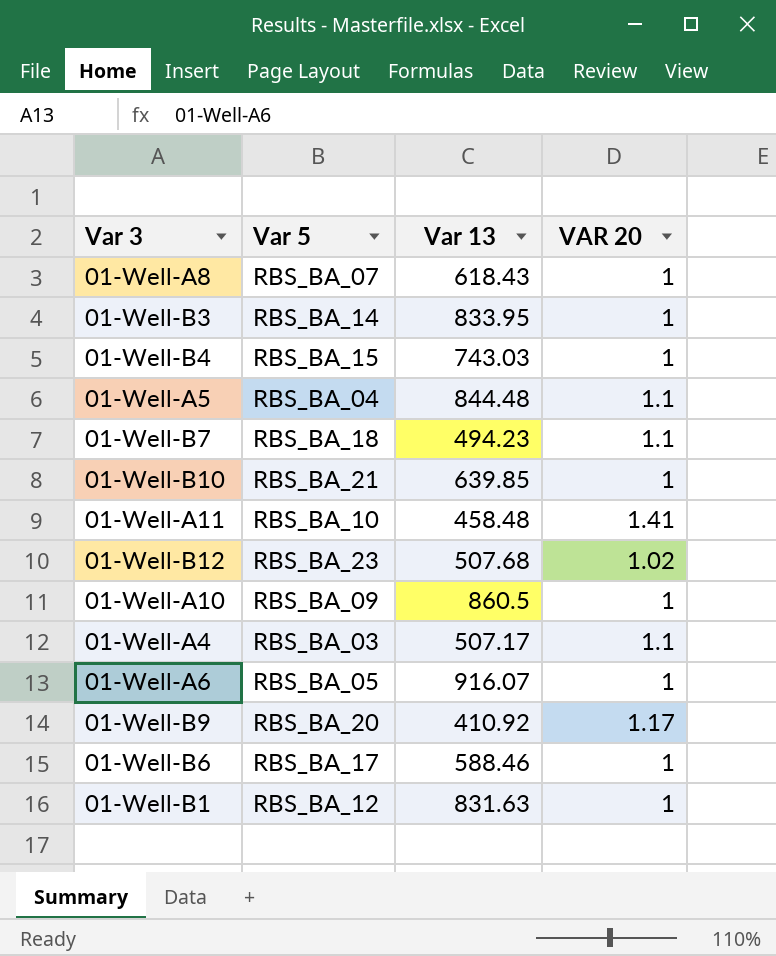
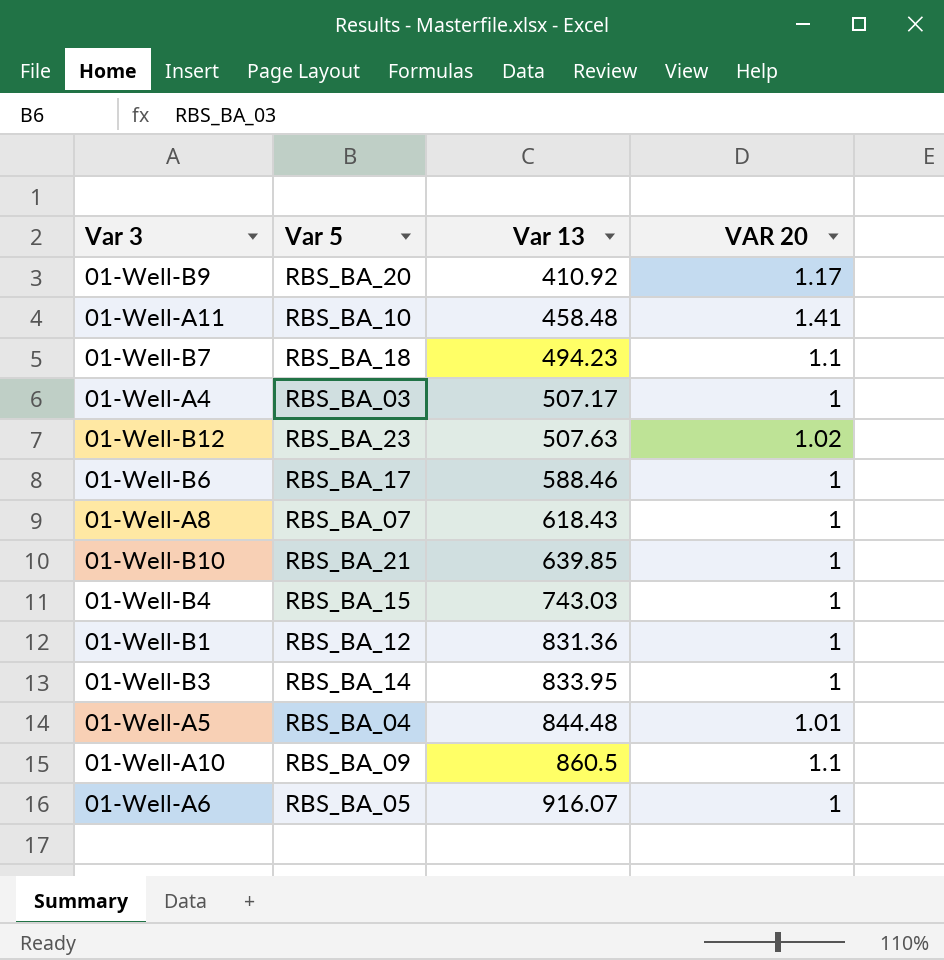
row order: none -> Var 13 ascending
01-Well-A4 | VAR 20: 1.1 -> 1
01-Well-B12 | Var 13: 507.68 -> 507.63
01-Well-B1 | Var 13: 831.63 -> 831.36
01-Well-A5 | VAR 20: 1.1 -> 1.01
01-Well-A10 | VAR 20: 1 -> 1.1

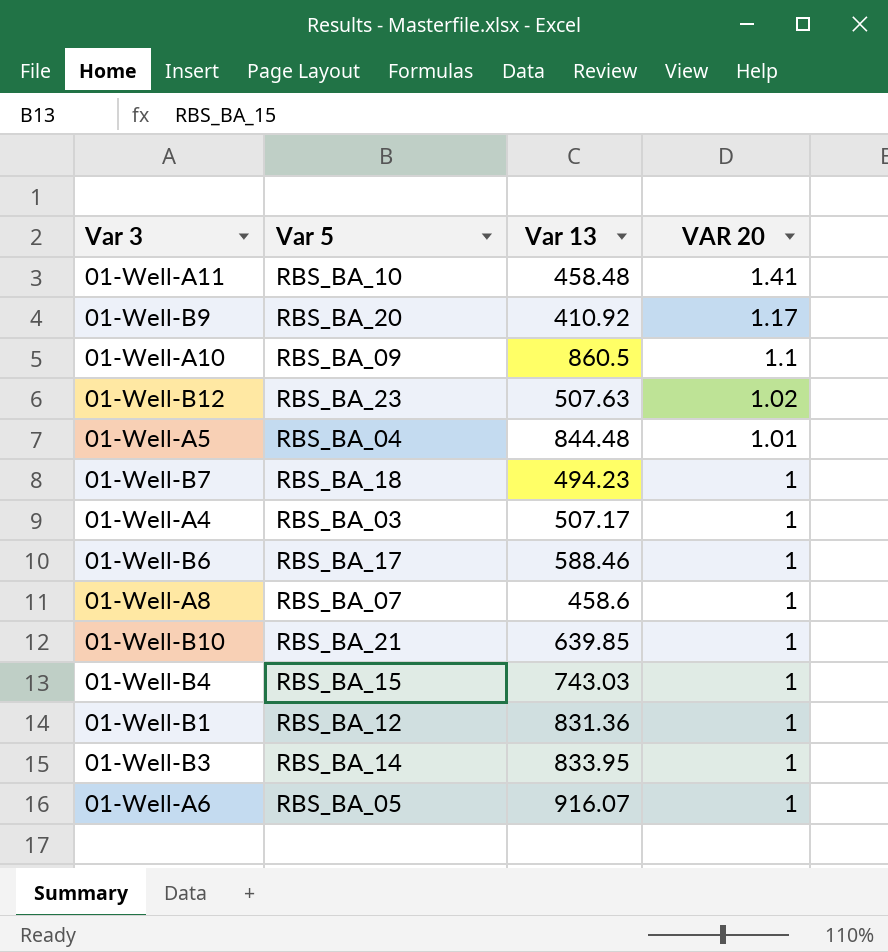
row order: Var 13 ascending -> VAR 20 descending
01-Well-B7 | VAR 20: 1.1 -> 1
01-Well-A8 | Var 13: 618.43 -> 458.6

